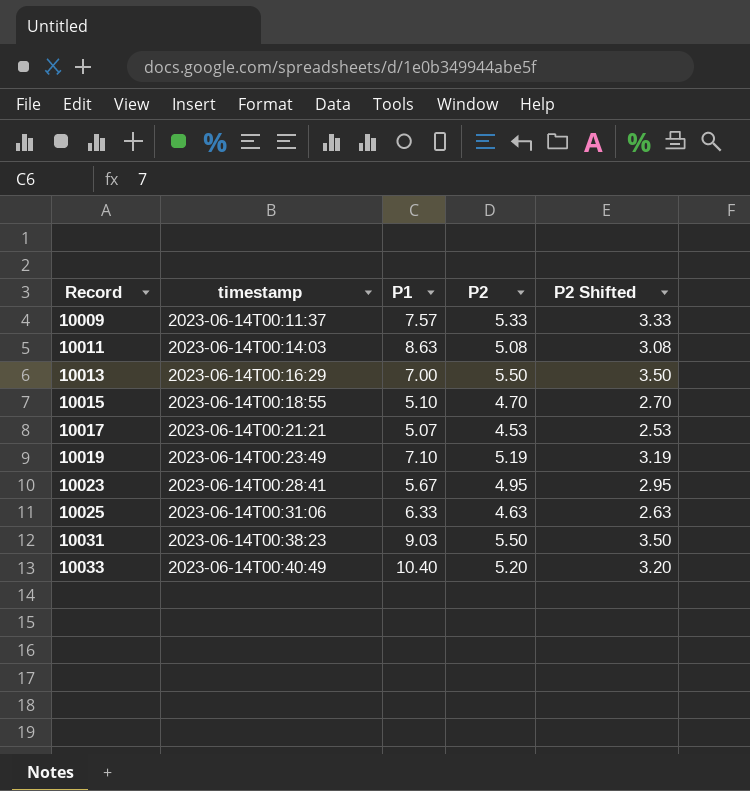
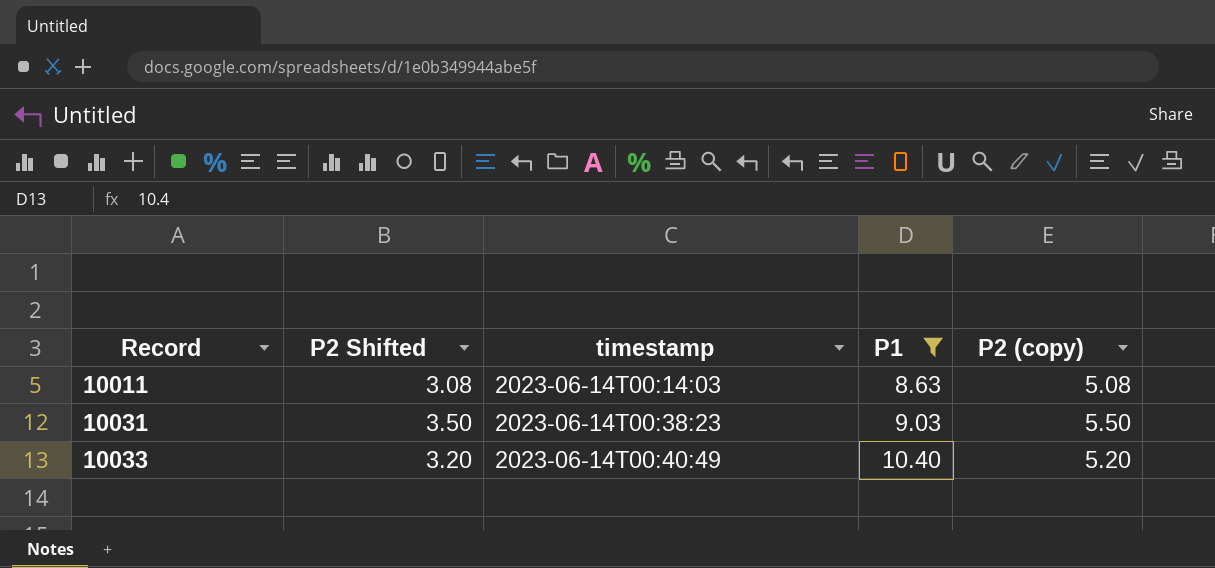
filter: none -> P1 >= 8.63
column P2 Shifted | position: 5 -> 2
column name: P2 -> P2 (copy)

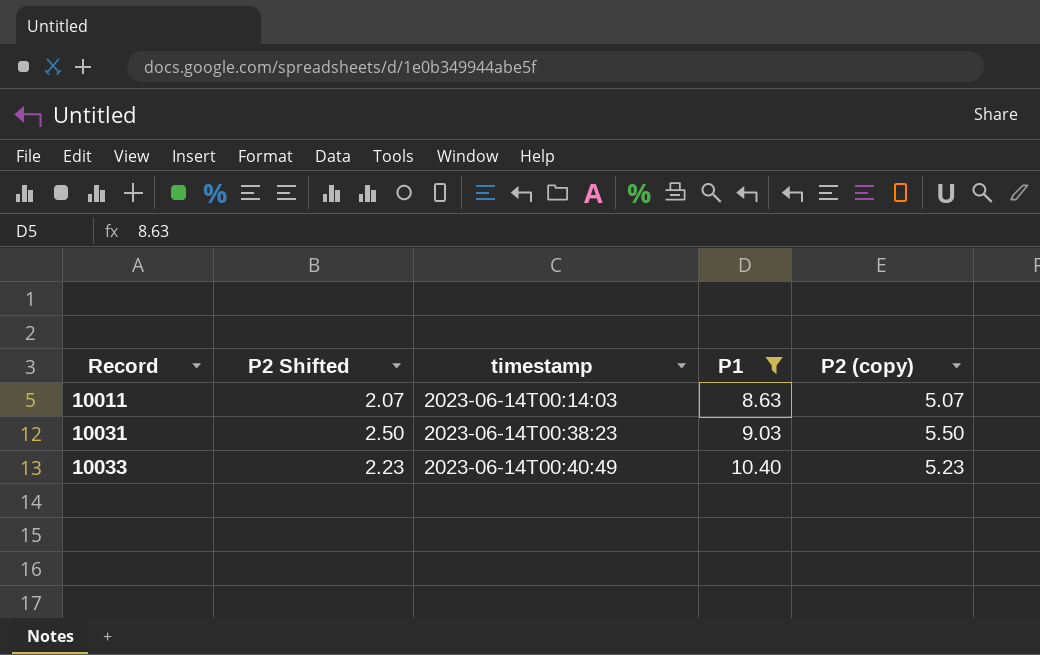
column P2 Shifted | formula: [P2 (copy)] - 2 -> [P2 (copy)] - 3
10011 | P2 (copy): 5.08 -> 5.07
10033 | P2 (copy): 5.20 -> 5.23

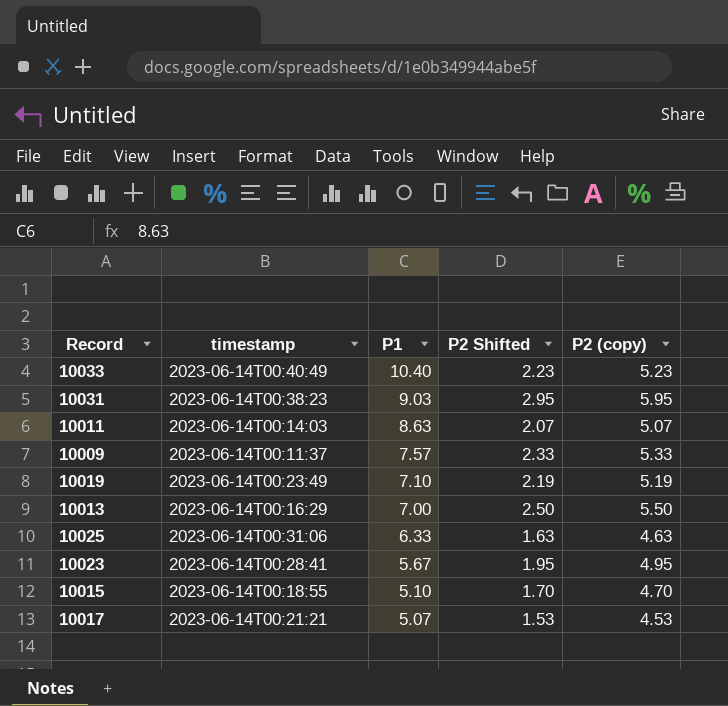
filter: P1 >= 8.63 -> none
row order: Record ascending -> P1 descending
column P2 Shifted | position: 2 -> 4
10031 | P2 Shifted: 2.50 -> 2.95
10031 | P2 (copy): 5.50 -> 5.95

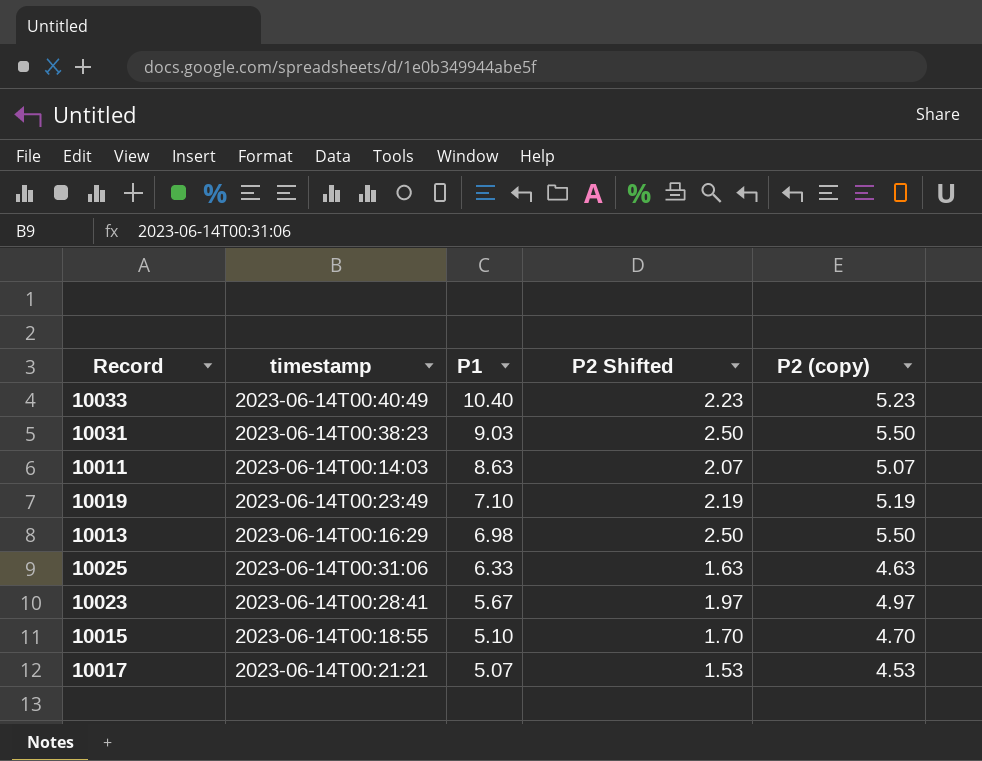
row 10009: 2023-06-14T00:11:37 | 7.57 | 2.33 | 5.33 -> none
10031 | P2 Shifted: 2.95 -> 2.50
10031 | P2 (copy): 5.95 -> 5.50
10013 | P1: 7.00 -> 6.98
10023 | P2 Shifted: 1.95 -> 1.97
10023 | P2 (copy): 4.95 -> 4.97

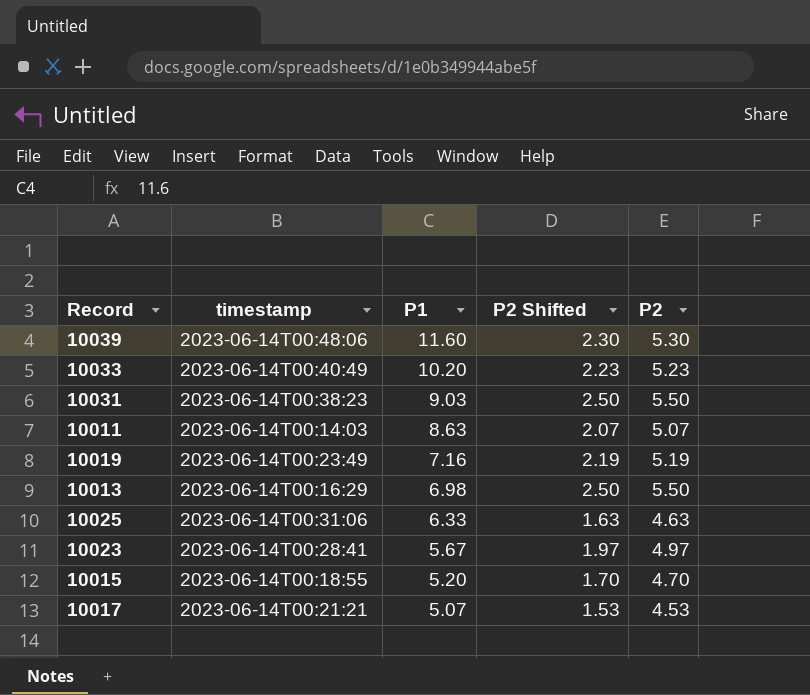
column name: P2 (copy) -> P2
row 10039: none -> 2023-06-14T00:48:06 | 11.60 | 2.30 | 5.30
10033 | P1: 10.40 -> 10.20
10019 | P1: 7.10 -> 7.16
10015 | P1: 5.10 -> 5.20

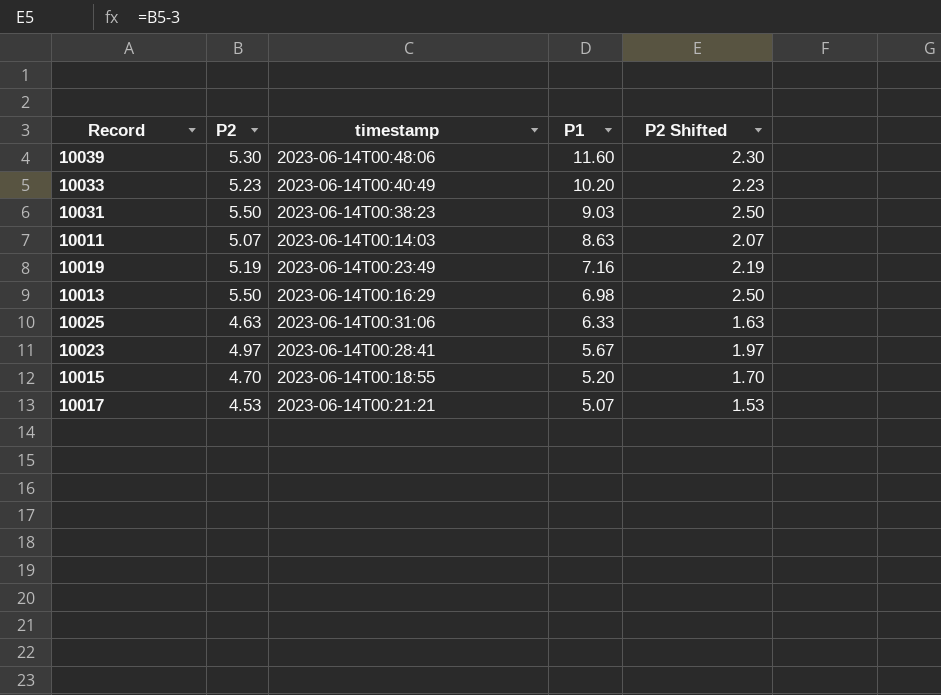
column P2 | position: 5 -> 2

